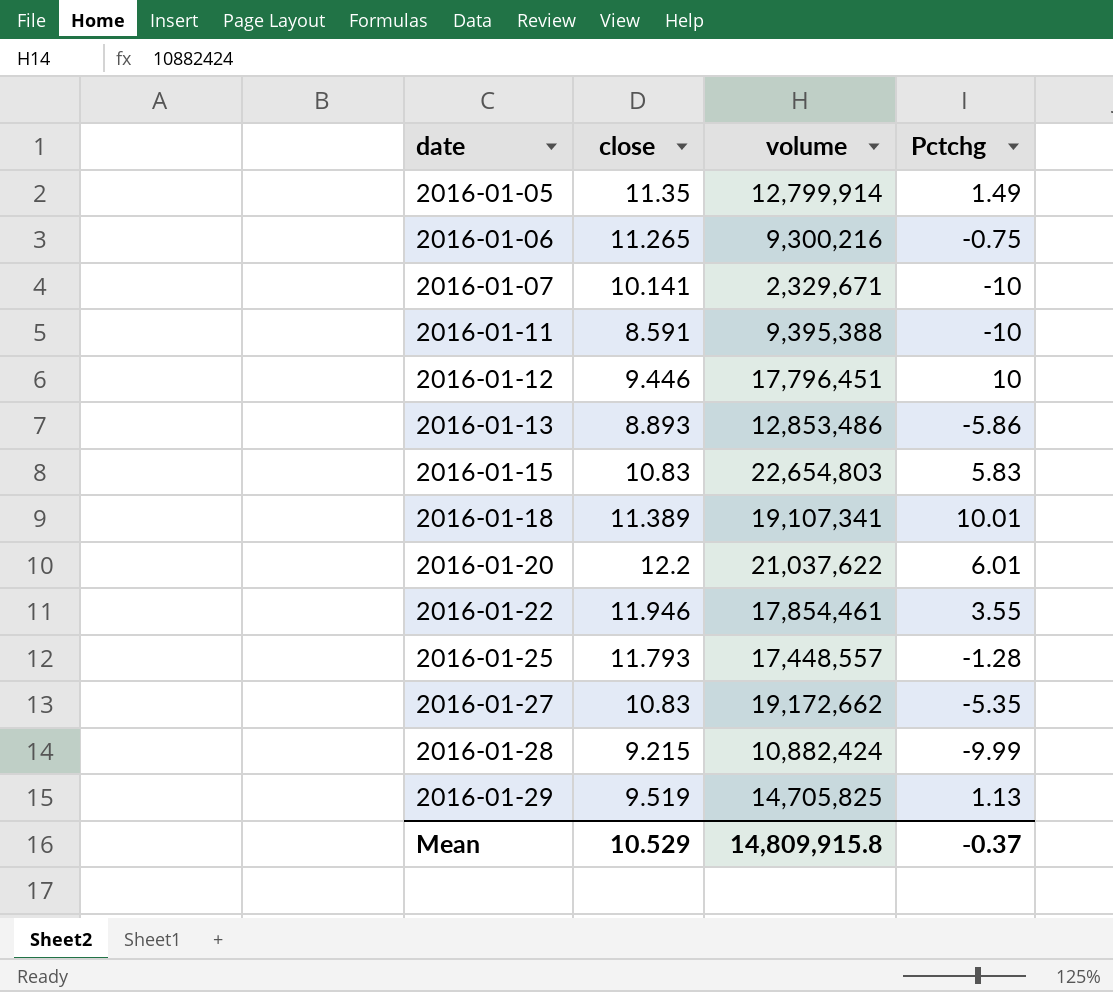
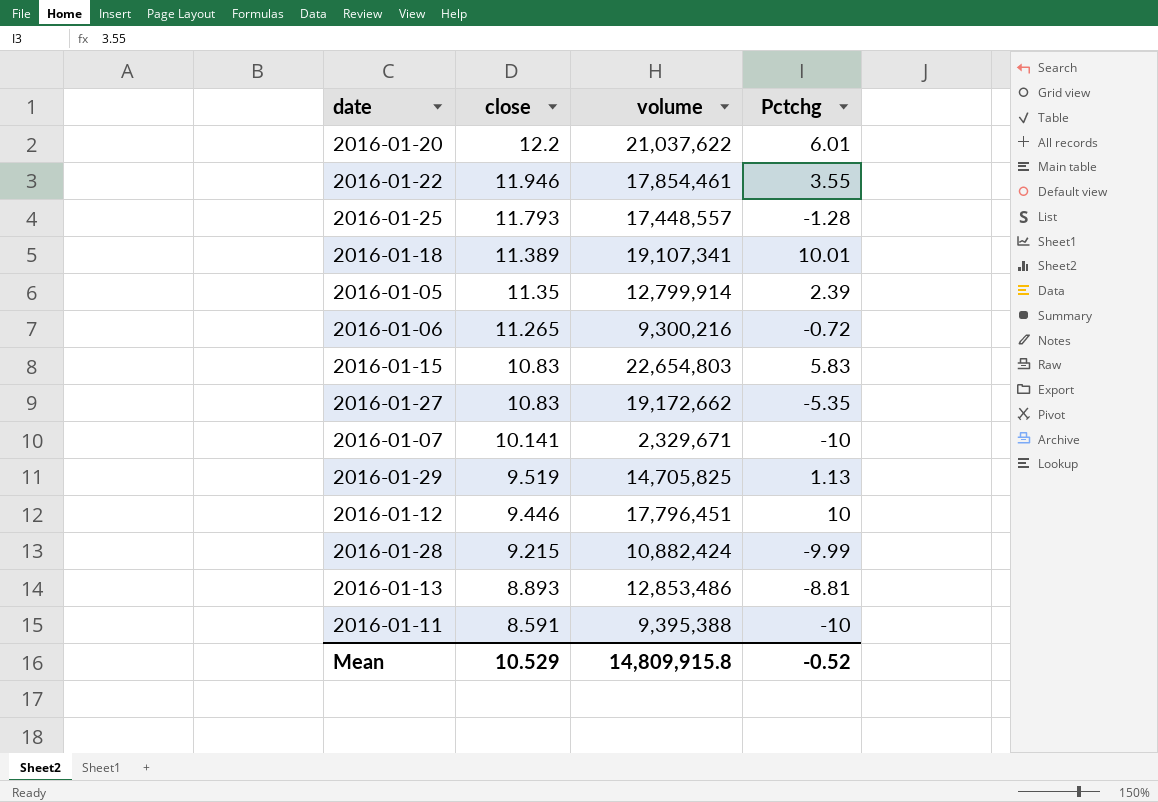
row order: date ascending -> close descending
2016-01-05 | Pctchg: 1.49 -> 2.39
2016-01-06 | Pctchg: -0.75 -> -0.72
2016-01-13 | Pctchg: -5.86 -> -8.81
Mean | Pctchg: -0.37 -> -0.52

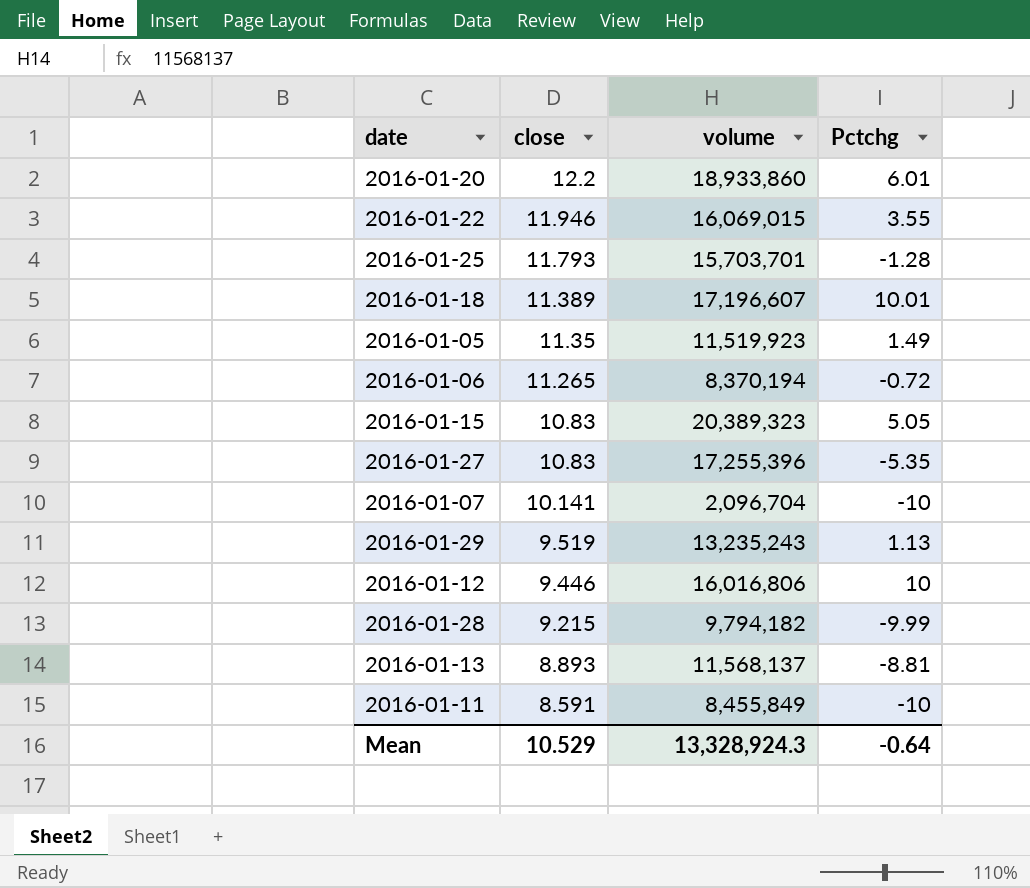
2016-01-20 | volume: 21,037,622 -> 18,933,860
2016-01-22 | volume: 17,854,461 -> 16,069,015
2016-01-25 | volume: 17,448,557 -> 15,703,701
2016-01-18 | volume: 19,107,341 -> 17,196,607
2016-01-05 | volume: 12,799,914 -> 11,519,923
2016-01-05 | Pctchg: 2.39 -> 1.49
2016-01-06 | volume: 9,300,216 -> 8,370,194
2016-01-15 | volume: 22,654,803 -> 20,389,323
2016-01-15 | Pctchg: 5.83 -> 5.05
2016-01-27 | volume: 19,172,662 -> 17,255,396
2016-01-07 | volume: 2,329,671 -> 2,096,704
2016-01-29 | volume: 14,705,825 -> 13,235,243
2016-01-12 | volume: 17,796,451 -> 16,016,806
2016-01-28 | volume: 10,882,424 -> 9,794,182
2016-01-13 | volume: 12,853,486 -> 11,568,137
2016-01-11 | volume: 9,395,388 -> 8,455,849
Mean | volume: 14,809,915.8 -> 13,328,924.3
Mean | Pctchg: -0.52 -> -0.64

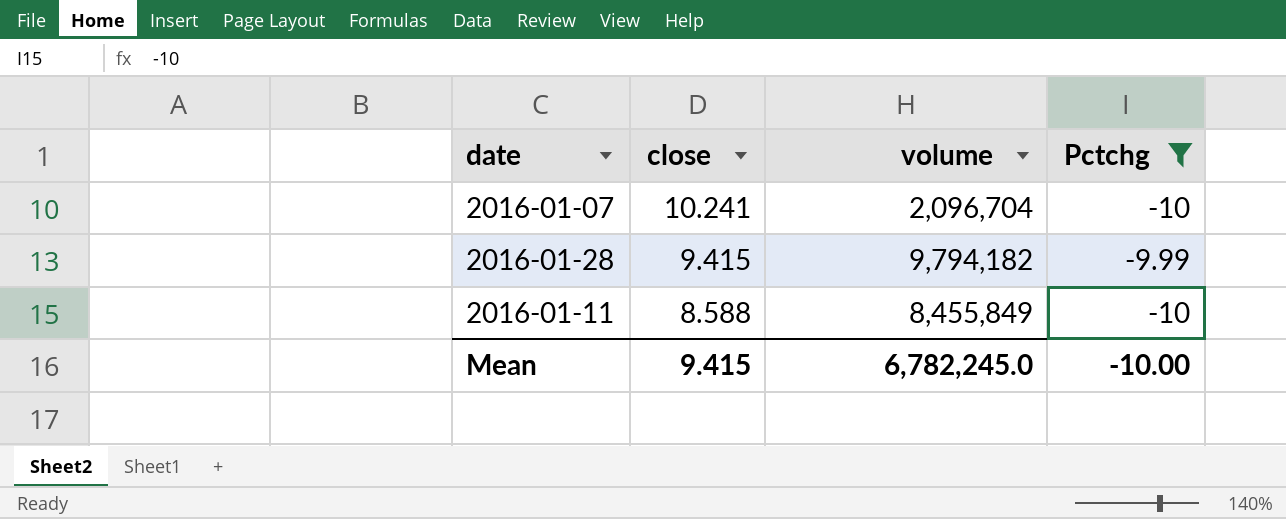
filter: none -> Pctchg <= -9.99
2016-01-07 | close: 10.141 -> 10.241
2016-01-28 | close: 9.215 -> 9.415
2016-01-11 | close: 8.591 -> 8.588
Mean | close: 10.529 -> 9.415
Mean | volume: 13,328,924.3 -> 6,782,245.0
Mean | Pctchg: -0.64 -> -10.00

